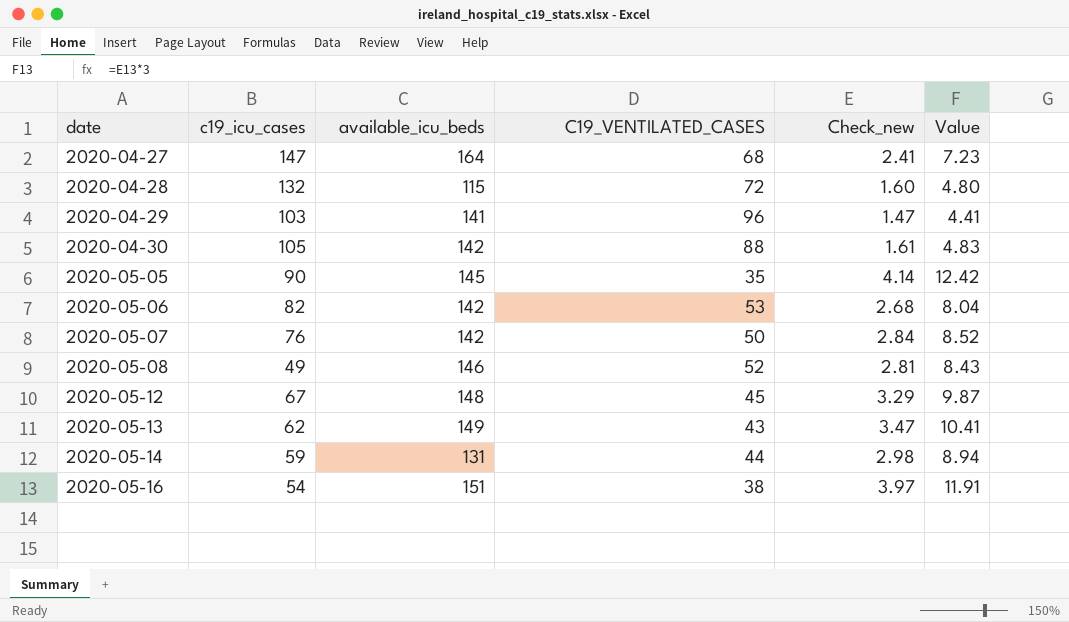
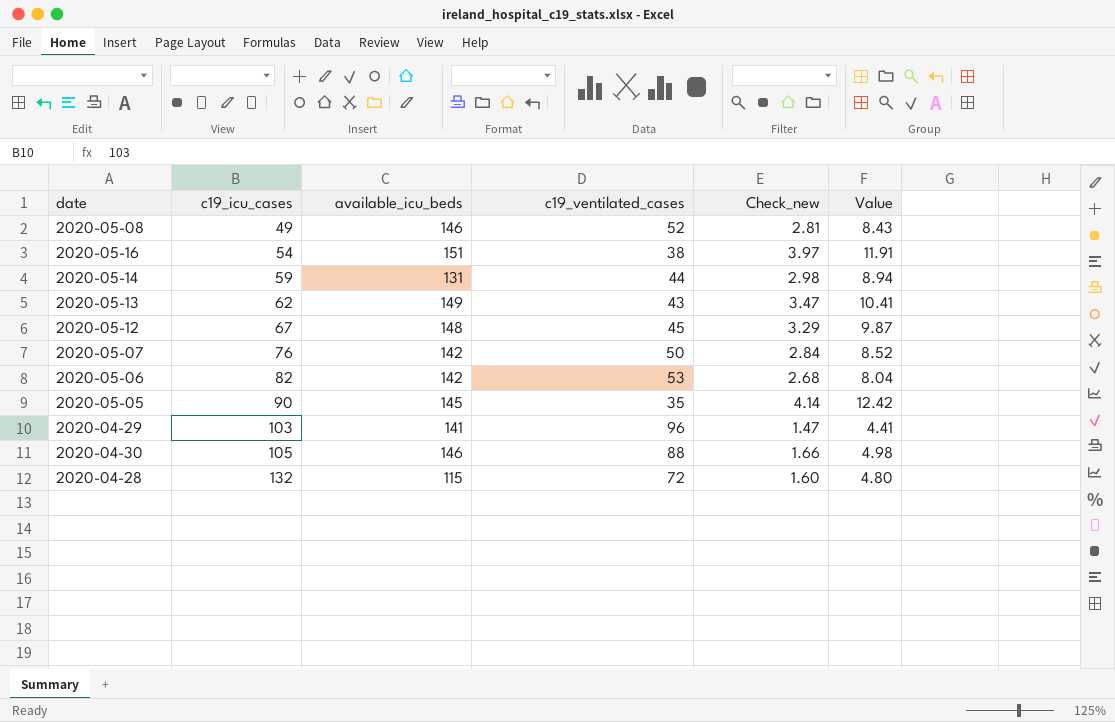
row order: date ascending -> c19_icu_cases ascending
column name: C19_VENTILATED_CASES -> c19_ventilated_cases
row 2020-04-27: 147 | 164 | 68 | 2.41 | 7.23 -> none
2020-04-30 | available_icu_beds: 142 -> 146
2020-04-30 | Check_new: 1.61 -> 1.66
2020-04-30 | Value: 4.83 -> 4.98

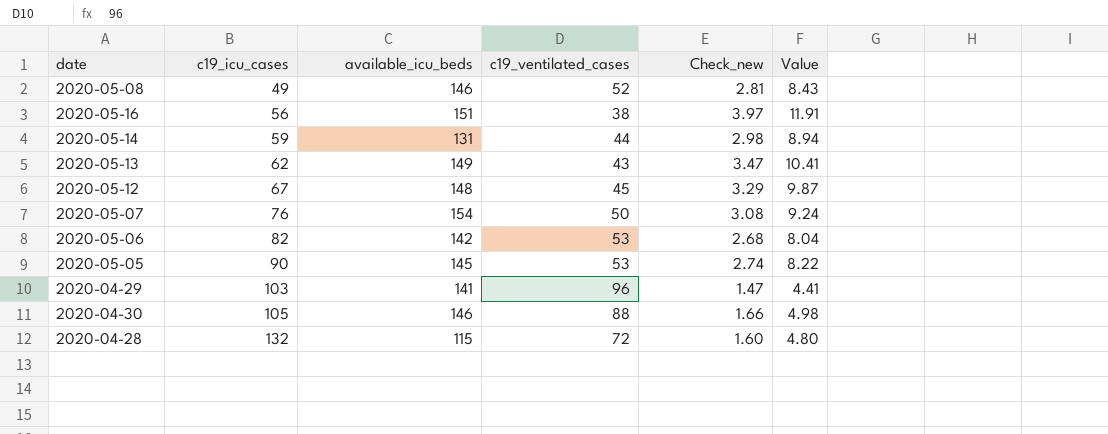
2020-05-16 | c19_icu_cases: 54 -> 56
2020-05-07 | available_icu_beds: 142 -> 154
2020-05-07 | Check_new: 2.84 -> 3.08
2020-05-07 | Value: 8.52 -> 9.24
2020-05-05 | c19_ventilated_cases: 35 -> 53
2020-05-05 | Check_new: 4.14 -> 2.74
2020-05-05 | Value: 12.42 -> 8.22

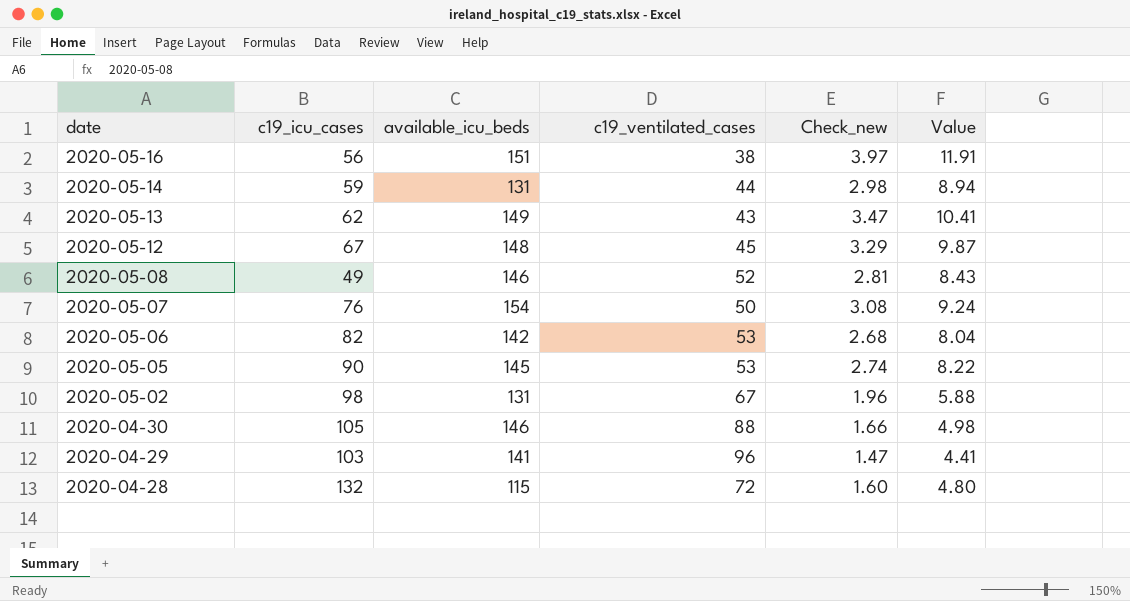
row order: c19_icu_cases ascending -> date descending
row 2020-05-02: none -> 98 | 131 | 67 | 1.96 | 5.88

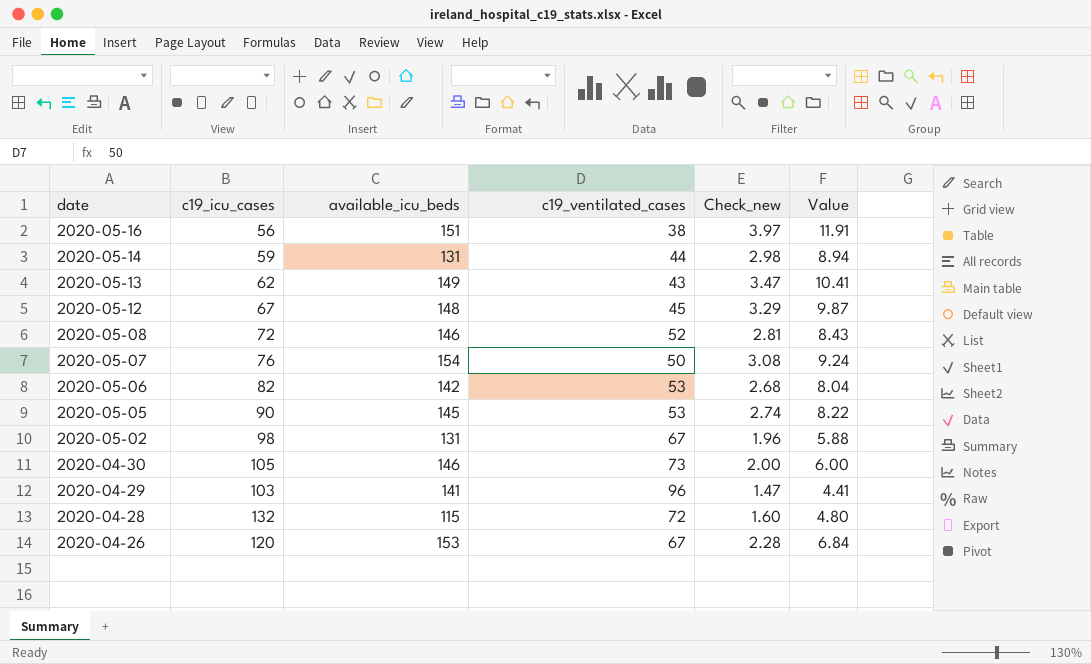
2020-05-08 | c19_icu_cases: 49 -> 72
2020-04-30 | c19_ventilated_cases: 88 -> 73
2020-04-30 | Check_new: 1.66 -> 2.00
2020-04-30 | Value: 4.98 -> 6.00
row 2020-04-26: none -> 120 | 153 | 67 | 2.28 | 6.84

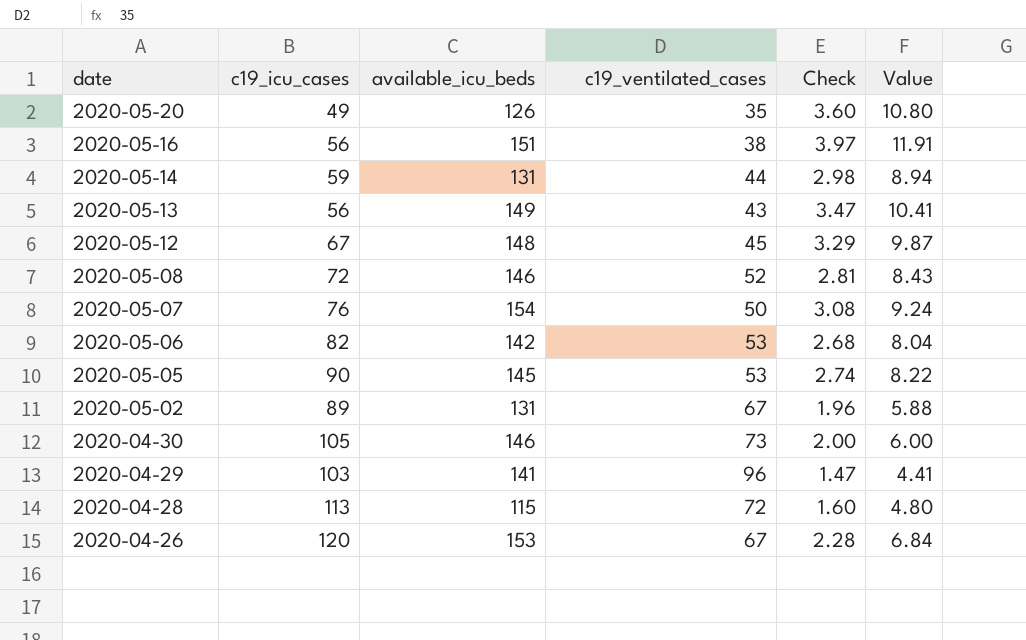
column name: Check_new -> Check
row 2020-05-20: none -> 49 | 126 | 35 | 3.60 | 10.80
2020-05-13 | c19_icu_cases: 62 -> 56
2020-05-02 | c19_icu_cases: 98 -> 89
2020-04-28 | c19_icu_cases: 132 -> 113

